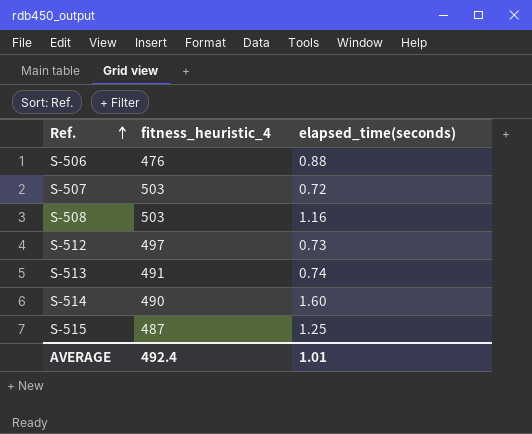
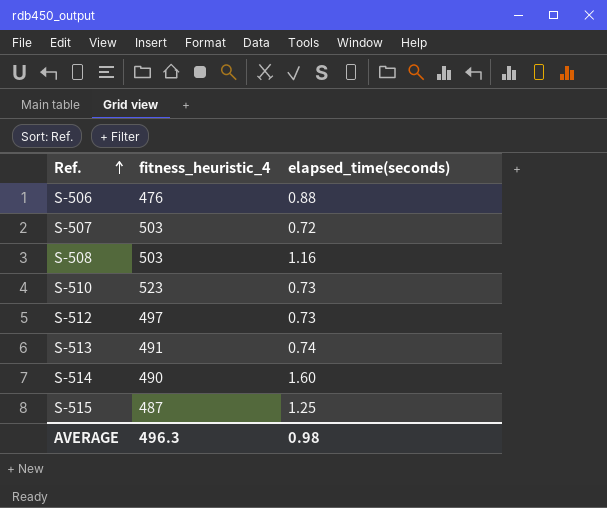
row S-510: none -> 523 | 0.73
AVERAGE | fitness_heuristic_4: 492.4 -> 496.3
AVERAGE | elapsed_time(seconds): 1.01 -> 0.98

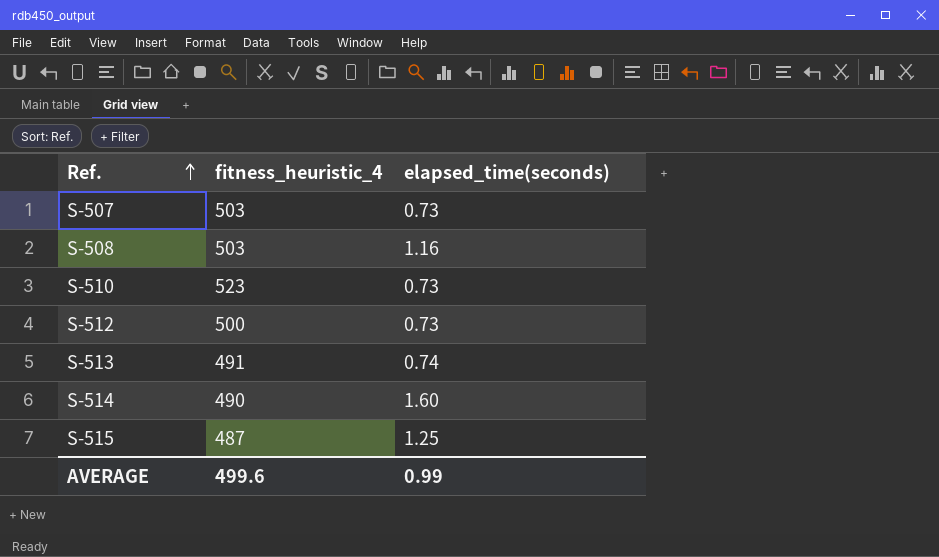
row S-506: 476 | 0.88 -> none
S-507 | elapsed_time(seconds): 0.72 -> 0.73
S-512 | fitness_heuristic_4: 497 -> 500
AVERAGE | fitness_heuristic_4: 496.3 -> 499.6
AVERAGE | elapsed_time(seconds): 0.98 -> 0.99

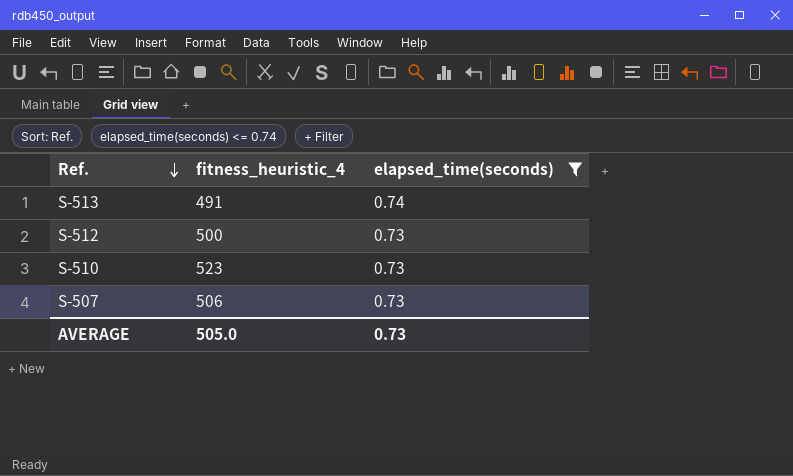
filter: none -> elapsed_time(seconds) <= 0.74
row order: Ref. ascending -> Ref. descending
S-507 | fitness_heuristic_4: 503 -> 506
AVERAGE | fitness_heuristic_4: 499.6 -> 505.0
AVERAGE | elapsed_time(seconds): 0.99 -> 0.73

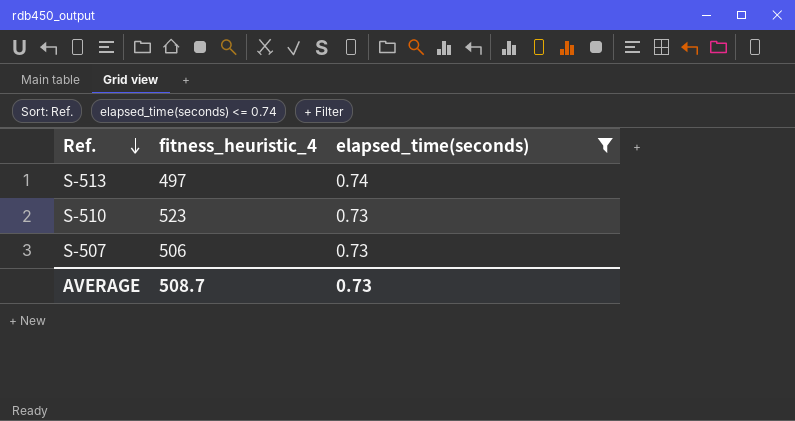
row S-512: 500 | 0.73 -> none
S-513 | fitness_heuristic_4: 491 -> 497
AVERAGE | fitness_heuristic_4: 505.0 -> 508.7

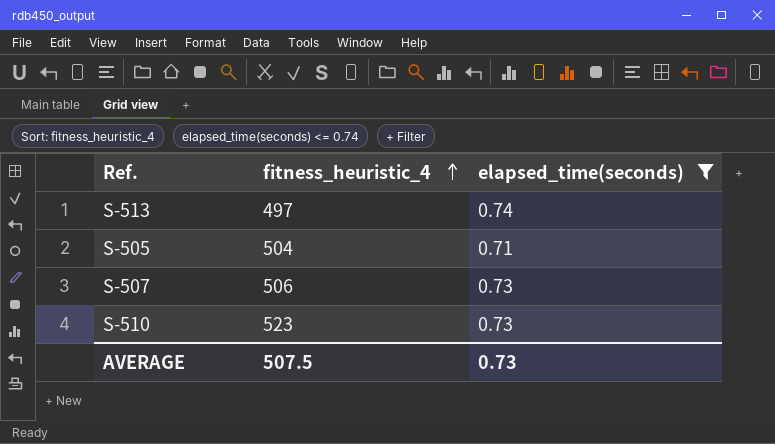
row order: Ref. descending -> fitness_heuristic_4 ascending
row S-505: none -> 504 | 0.71
AVERAGE | fitness_heuristic_4: 508.7 -> 507.5

